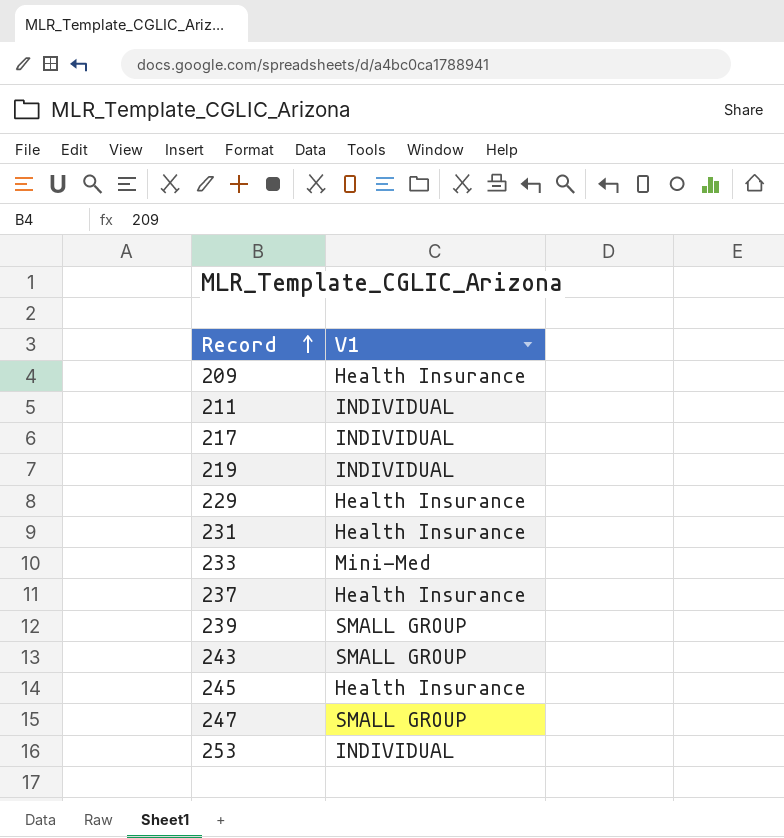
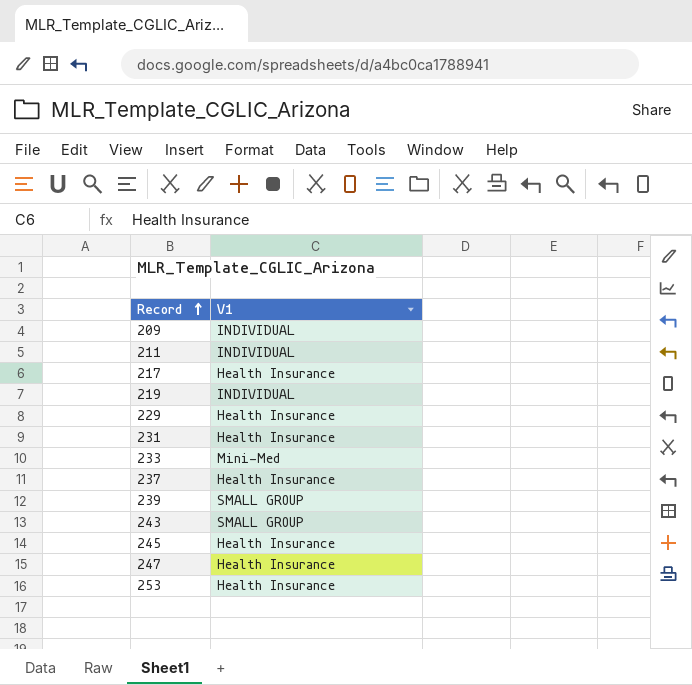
209 | V1: Health Insurance -> INDIVIDUAL
217 | V1: INDIVIDUAL -> Health Insurance
247 | V1: SMALL GROUP -> Health Insurance
253 | V1: INDIVIDUAL -> Health Insurance

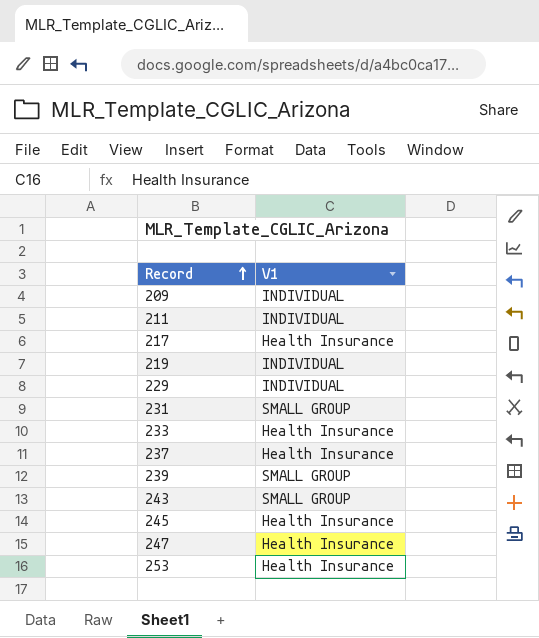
229 | V1: Health Insurance -> INDIVIDUAL
231 | V1: Health Insurance -> SMALL GROUP
233 | V1: Mini-Med -> Health Insurance

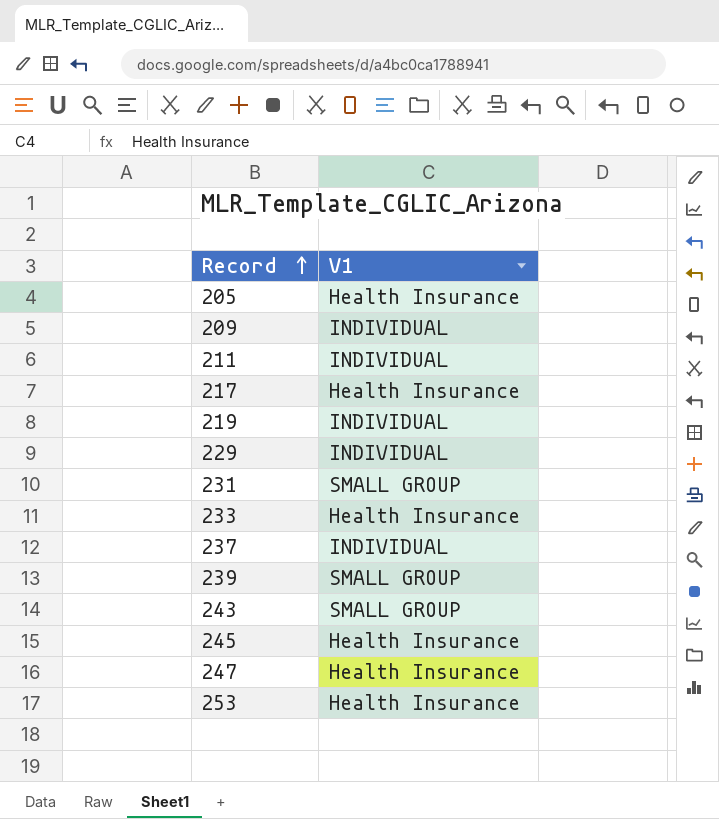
row 205: none -> Health Insurance
237 | V1: Health Insurance -> INDIVIDUAL

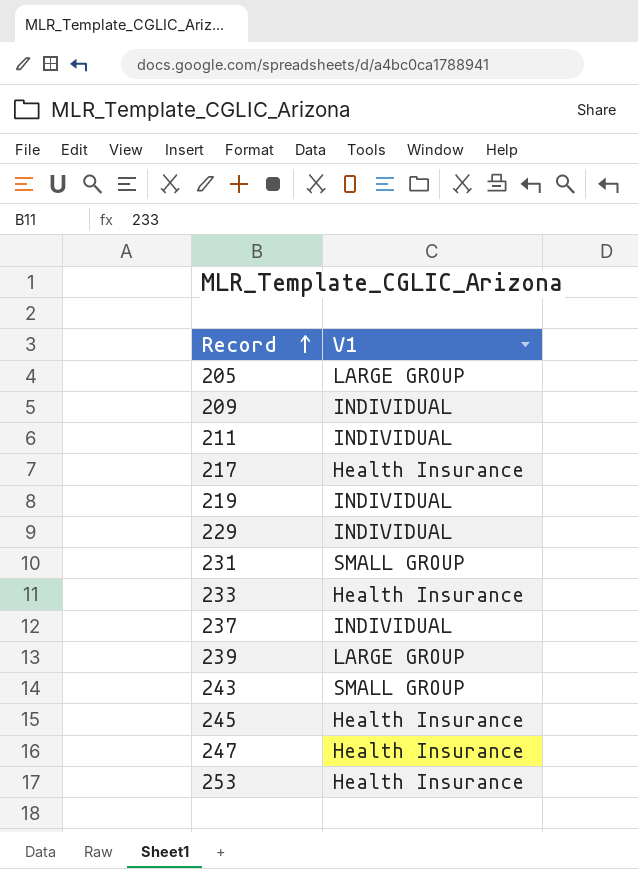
205 | V1: Health Insurance -> LARGE GROUP
239 | V1: SMALL GROUP -> LARGE GROUP

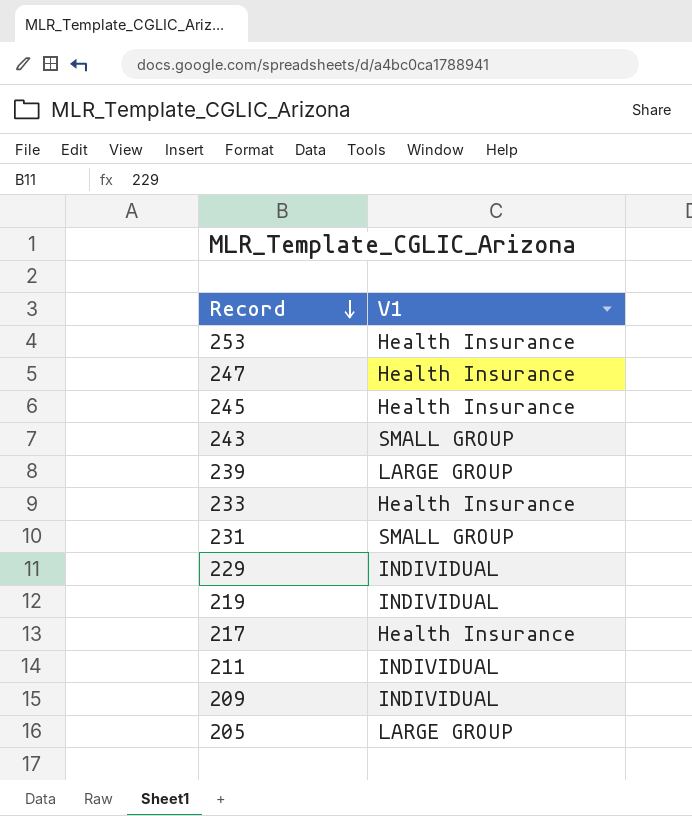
row order: Record ascending -> Record descending
row 237: INDIVIDUAL -> none

